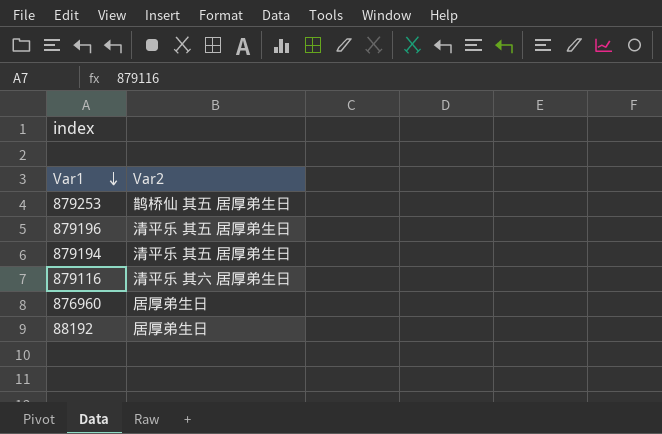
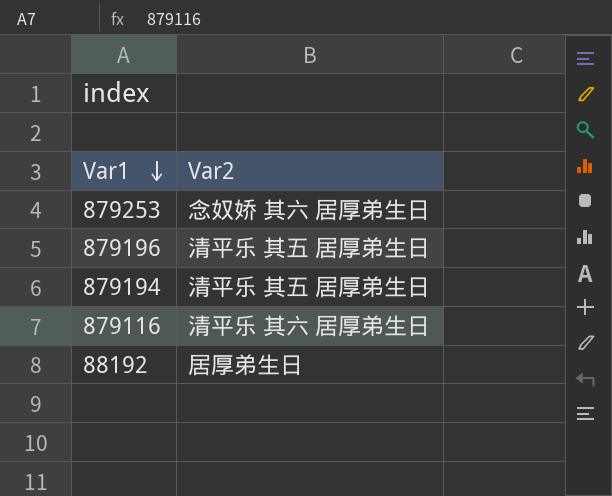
row 876960: 居厚弟生日 -> none
879253 | Var2: 鹊桥仙 其五 居厚弟生日 -> 念奴娇 其六 居厚弟生日

